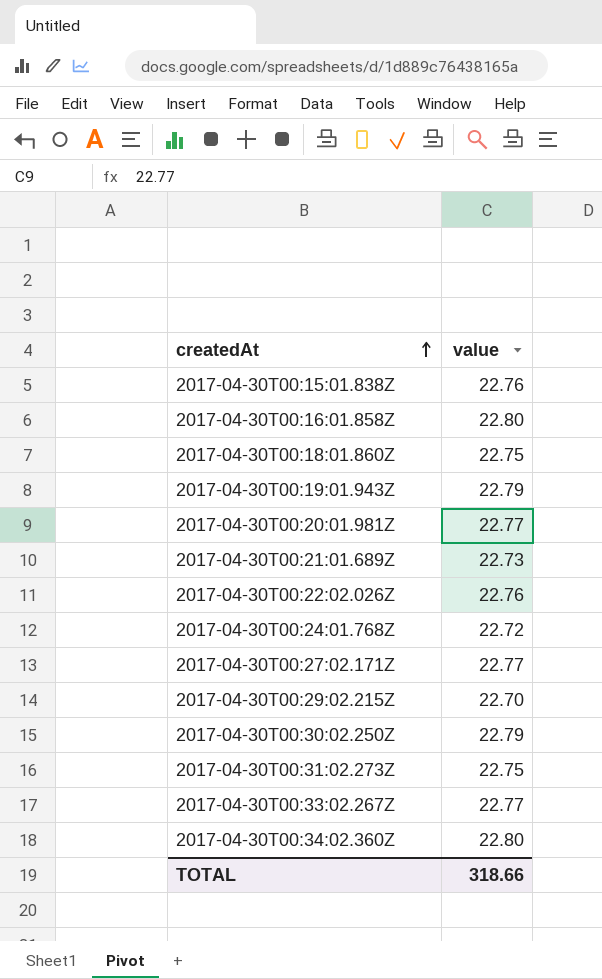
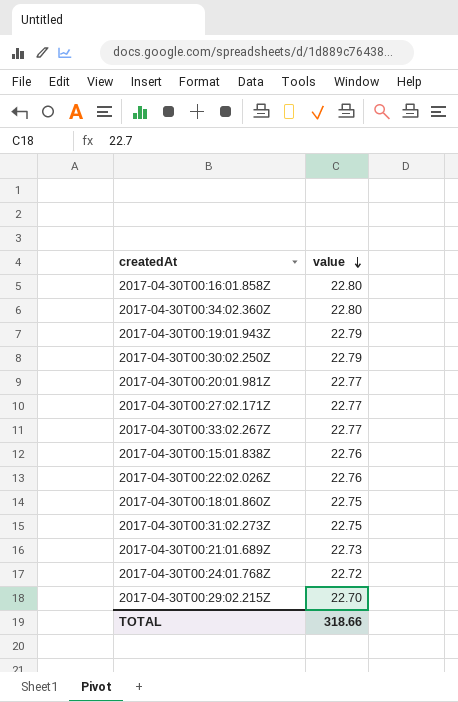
row order: createdAt ascending -> value descending

